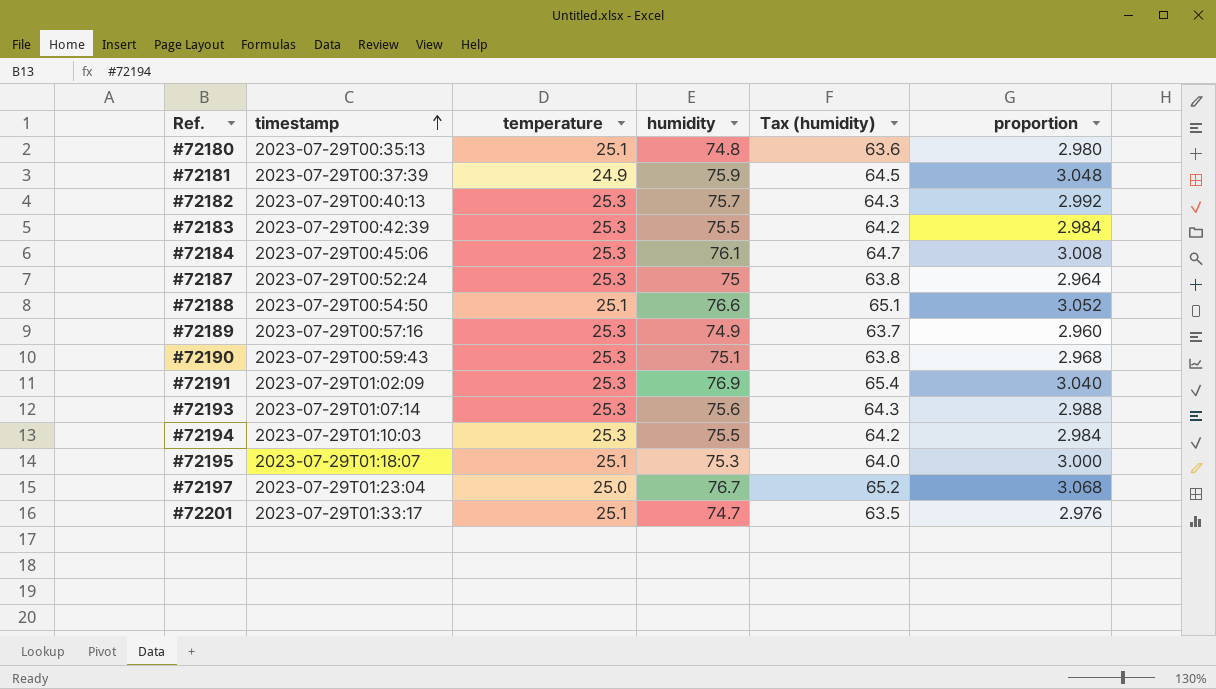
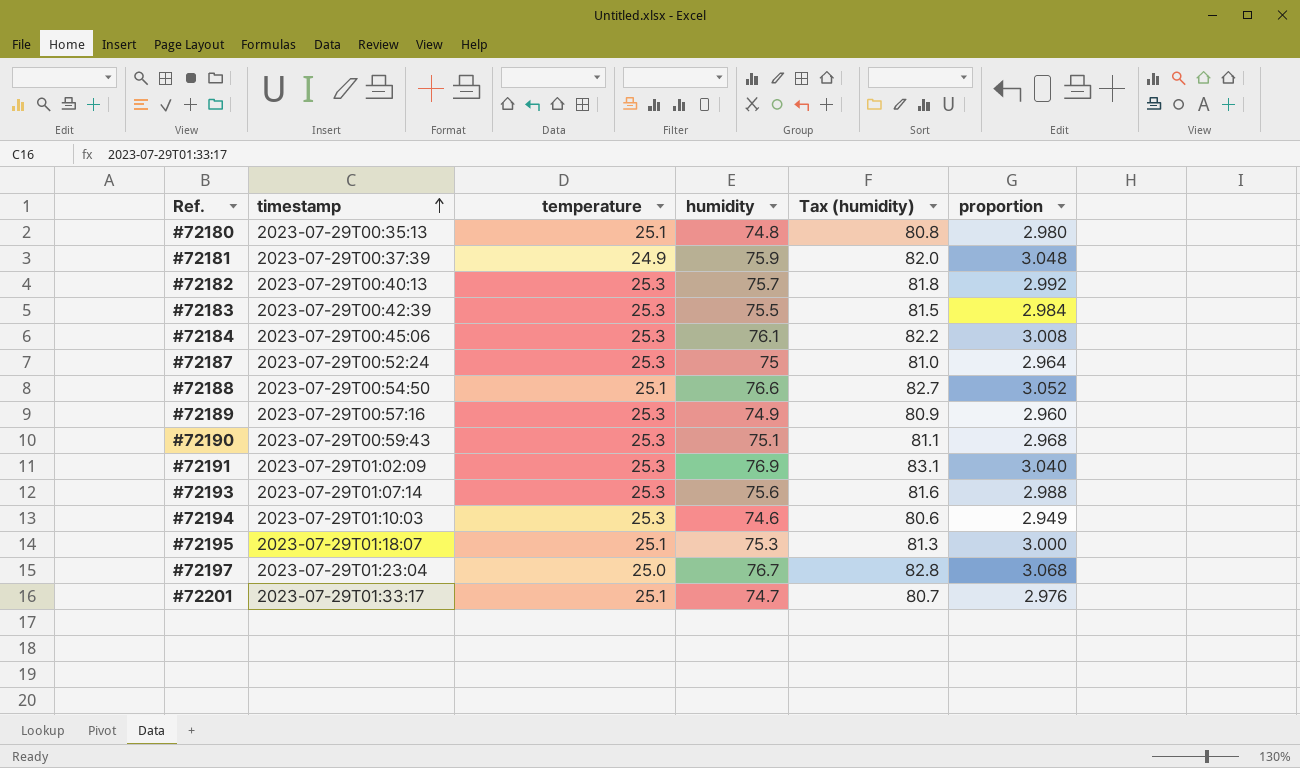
column Tax (humidity) | formula: [humidity] * 0.85 -> [humidity] * 1.08
#72194 | humidity: 75.5 -> 74.6
#72194 | proportion: 2.984 -> 2.949

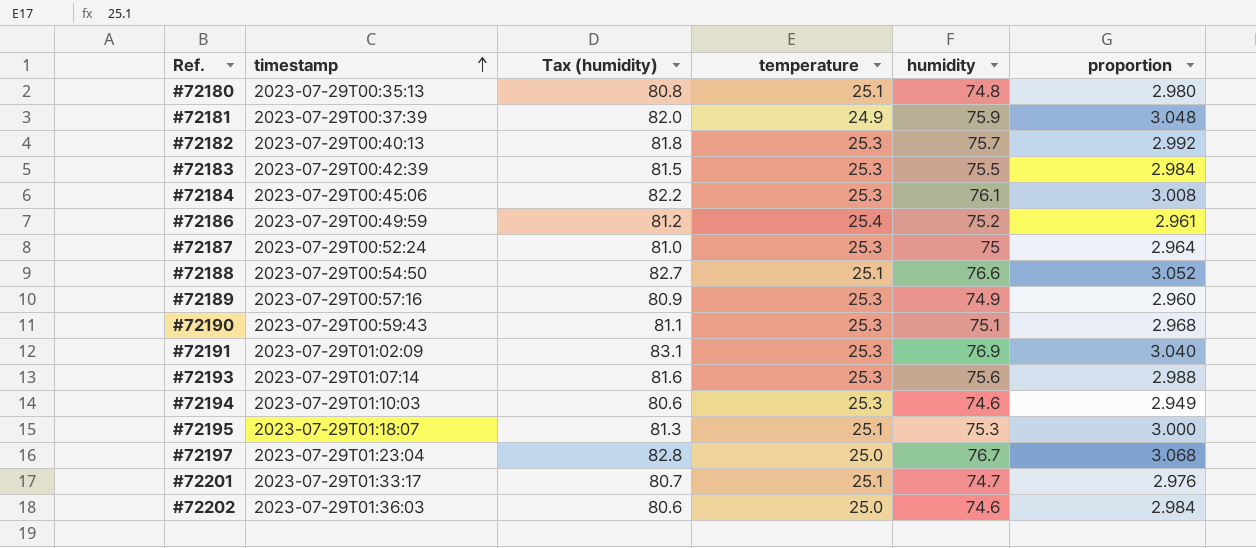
column Tax (humidity) | position: 5 -> 3
row #72186: none -> 2023-07-29T00:49:59 | 81.2 | 25.4 | 75.2 | 2.961
row #72202: none -> 2023-07-29T01:36:03 | 80.6 | 25.0 | 74.6 | 2.984

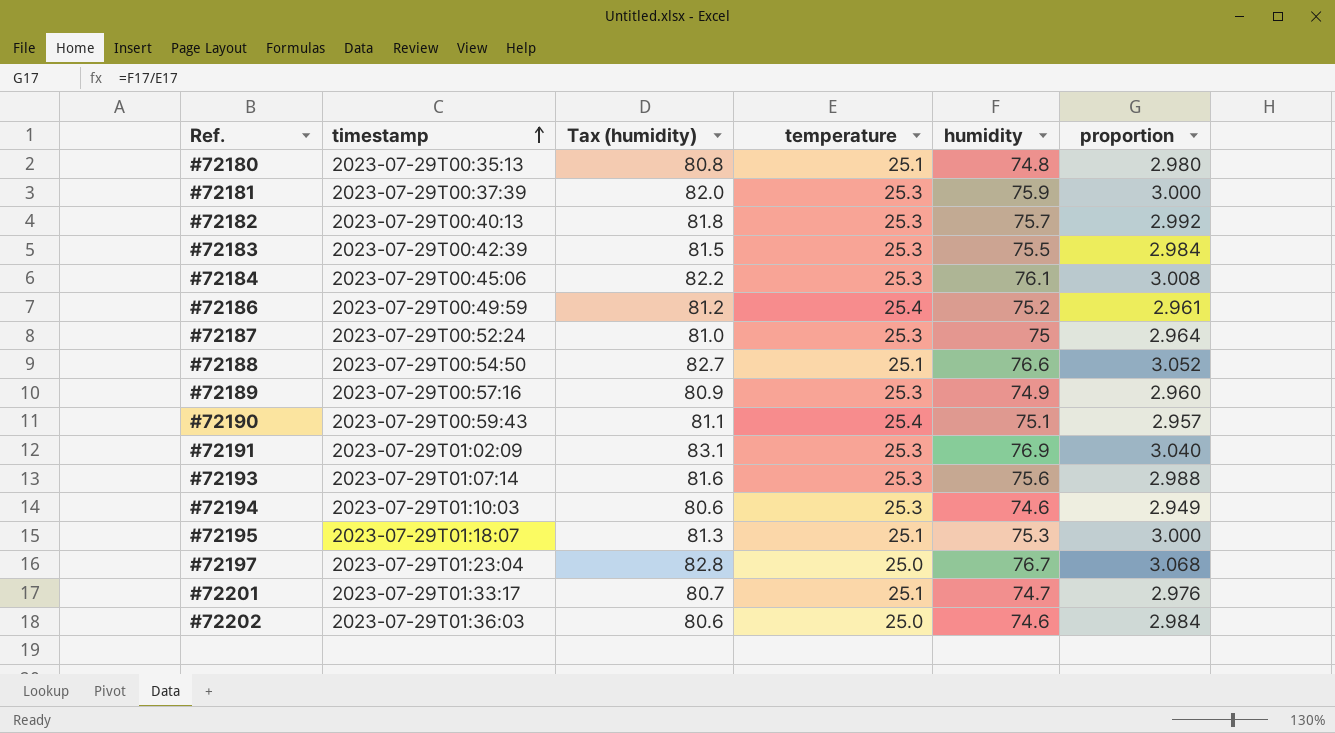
#72181 | temperature: 24.9 -> 25.3
#72181 | proportion: 3.048 -> 3.000
#72190 | temperature: 25.3 -> 25.4
#72190 | proportion: 2.968 -> 2.957

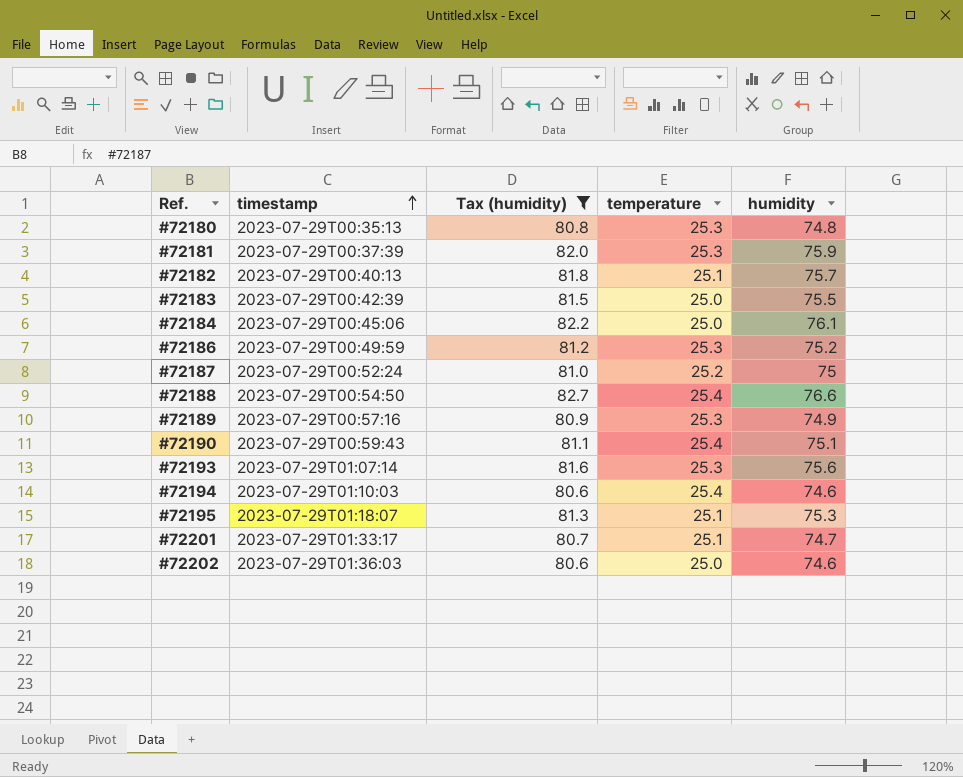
filter: none -> Tax (humidity) <= 82.7
column proportion | formula: [humidity] / [temperature] -> none
#72180 | temperature: 25.1 -> 25.3
#72182 | temperature: 25.3 -> 25.1
#72183 | temperature: 25.3 -> 25.0
#72184 | temperature: 25.3 -> 25.0
#72186 | temperature: 25.4 -> 25.3
#72187 | temperature: 25.3 -> 25.2
#72188 | temperature: 25.1 -> 25.4
#72194 | temperature: 25.3 -> 25.4

